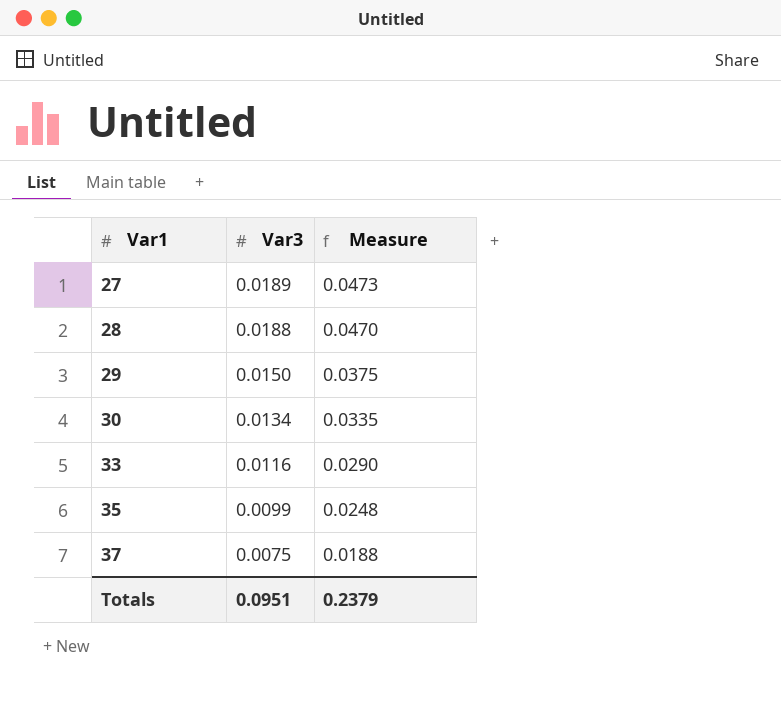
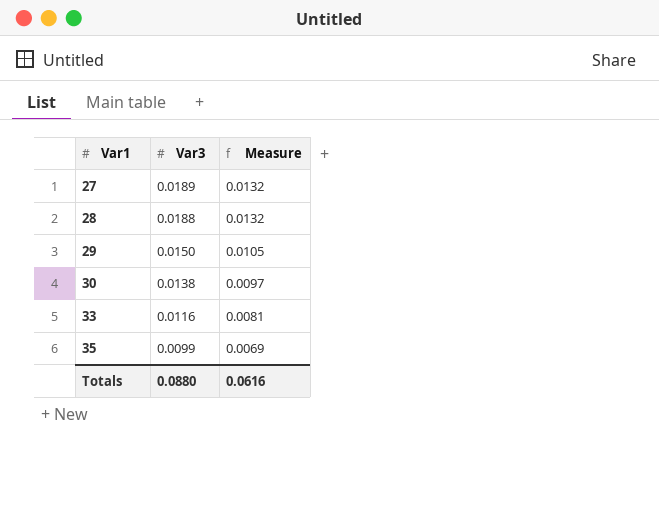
column Measure | formula: [Var3] * 2.5 -> [Var3] * 0.7
row 37: 0.0075 | 0.0188 -> none
30 | Var3: 0.0134 -> 0.0138
Totals | Var3: 0.0951 -> 0.0880
Totals | Measure: 0.2379 -> 0.0616

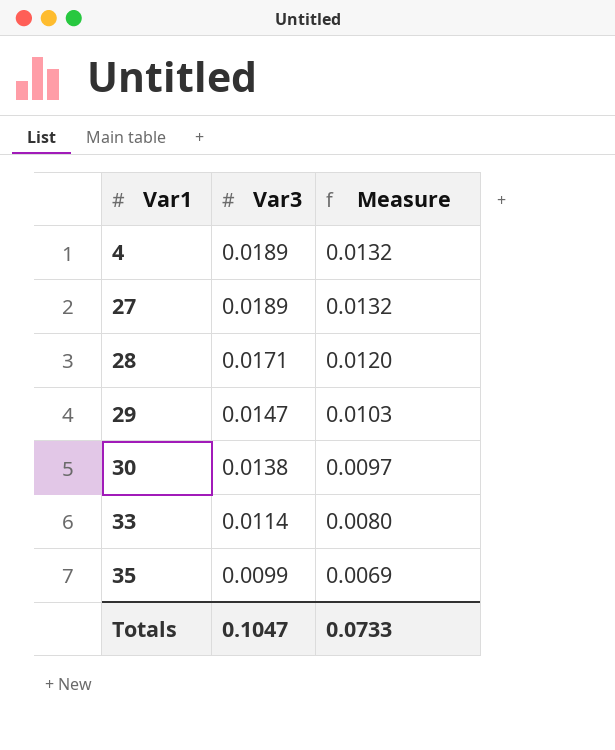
row 4: none -> 0.0189 | 0.0132
28 | Var3: 0.0188 -> 0.0171
28 | Measure: 0.0132 -> 0.0120
29 | Var3: 0.0150 -> 0.0147
29 | Measure: 0.0105 -> 0.0103
33 | Var3: 0.0116 -> 0.0114
33 | Measure: 0.0081 -> 0.0080
Totals | Var3: 0.0880 -> 0.1047
Totals | Measure: 0.0616 -> 0.0733

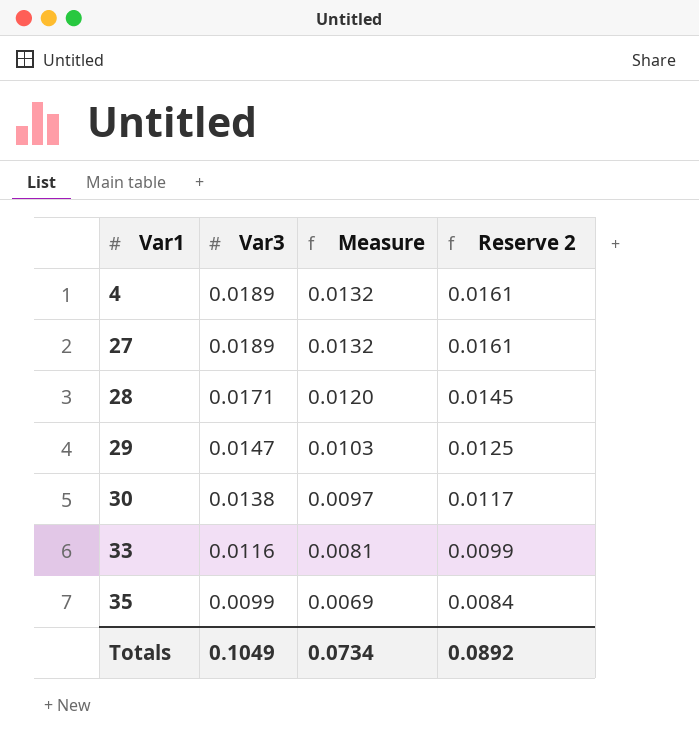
column Reserve 2 | formula: none -> [Var3] * 0.85
33 | Var3: 0.0114 -> 0.0116
33 | Measure: 0.0080 -> 0.0081
Totals | Var3: 0.1047 -> 0.1049
Totals | Measure: 0.0733 -> 0.0734

